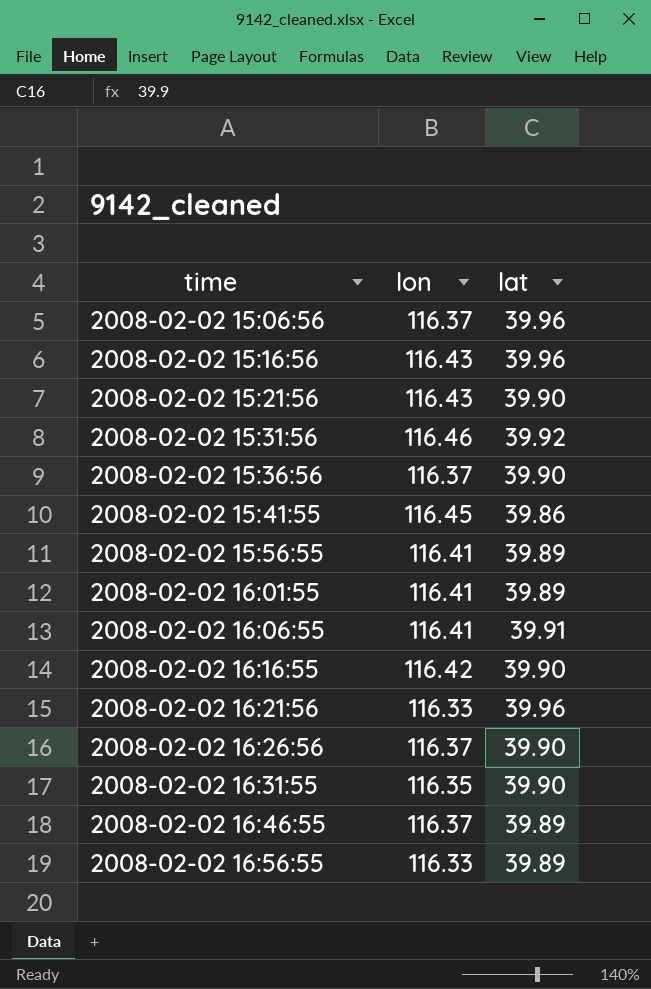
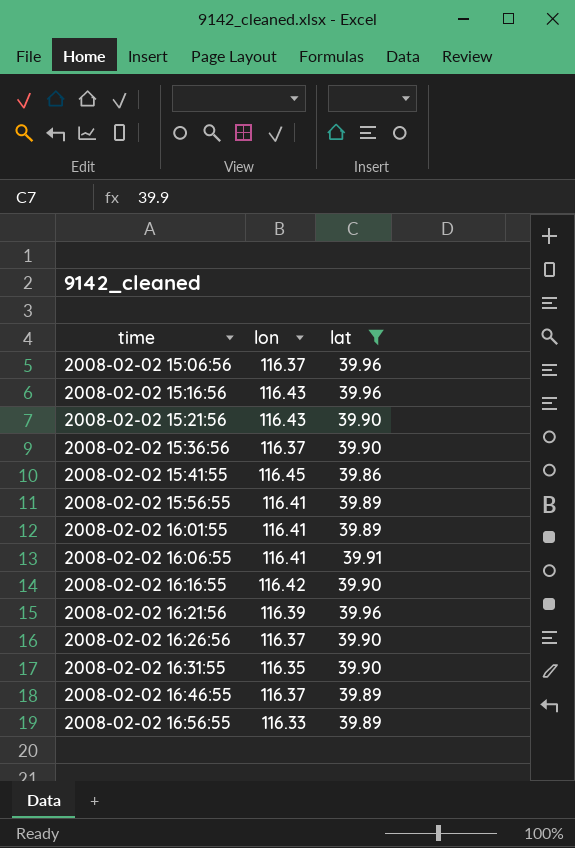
filter: none -> lat != 39.92
2008-02-02 16:21:56 | lon: 116.33 -> 116.39

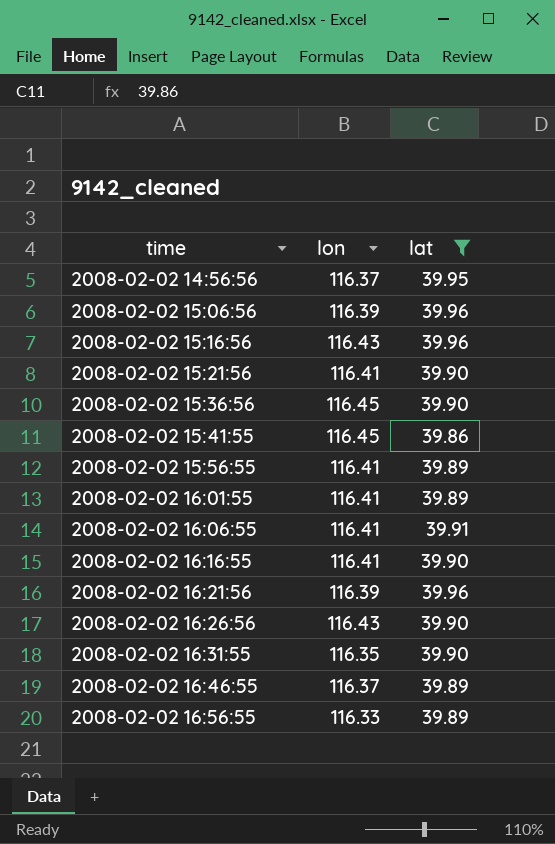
row 2008-02-02 14:56:56: none -> 116.37 | 39.95
2008-02-02 15:06:56 | lon: 116.37 -> 116.39
2008-02-02 15:21:56 | lon: 116.43 -> 116.41
2008-02-02 15:36:56 | lon: 116.37 -> 116.45
2008-02-02 16:16:55 | lon: 116.42 -> 116.41
2008-02-02 16:26:56 | lon: 116.37 -> 116.43

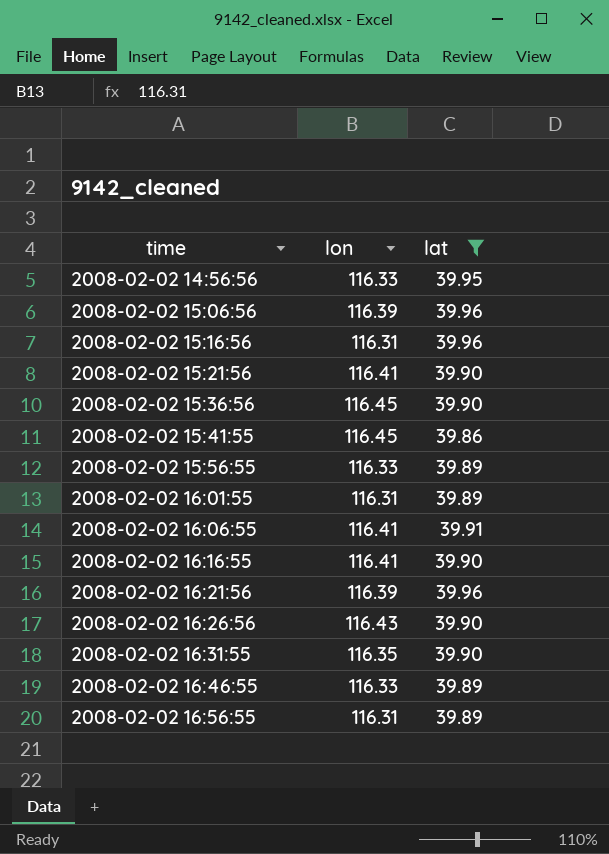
2008-02-02 14:56:56 | lon: 116.37 -> 116.33
2008-02-02 15:16:56 | lon: 116.43 -> 116.31
2008-02-02 15:56:55 | lon: 116.41 -> 116.33
2008-02-02 16:01:55 | lon: 116.41 -> 116.31
2008-02-02 16:46:55 | lon: 116.37 -> 116.33
2008-02-02 16:56:55 | lon: 116.33 -> 116.31

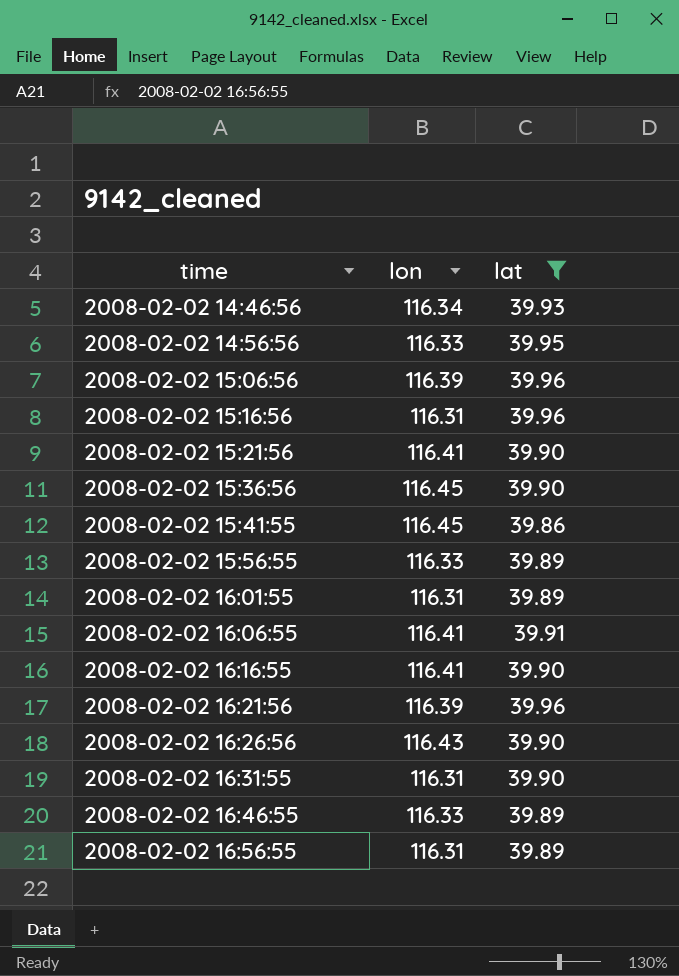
row 2008-02-02 14:46:56: none -> 116.34 | 39.93
2008-02-02 16:31:55 | lon: 116.35 -> 116.31

